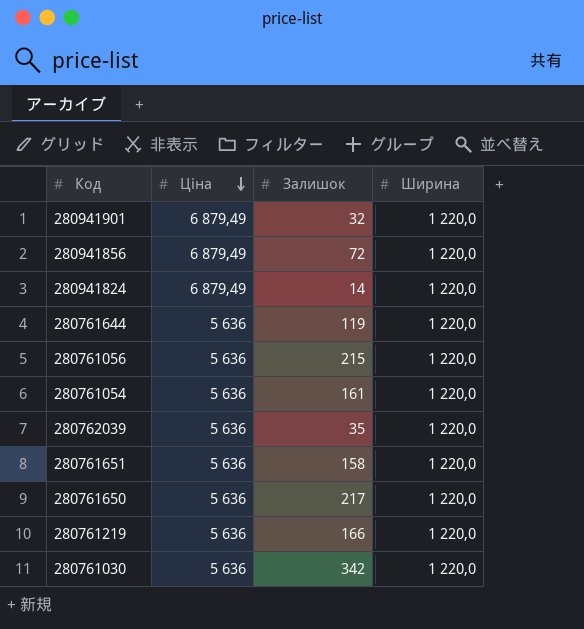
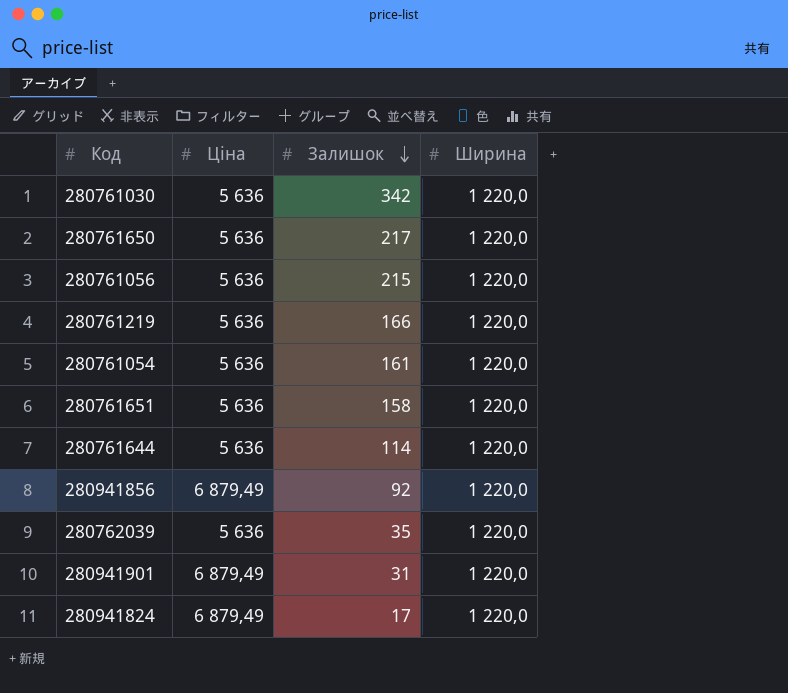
row order: Ціна descending -> Залишок descending
280761644 | Залишок: 119 -> 114
280941856 | Залишок: 72 -> 92
280941901 | Залишок: 32 -> 31
280941824 | Залишок: 14 -> 17

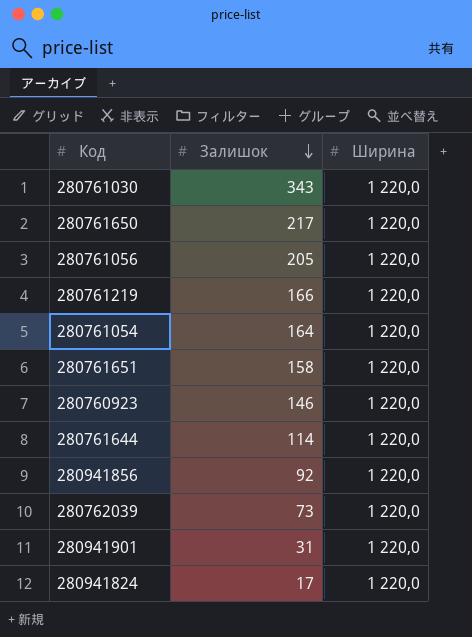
column Ціна | position: 2 -> none
280761030 | Залишок: 342 -> 343
280761056 | Залишок: 215 -> 205
280761054 | Залишок: 161 -> 164
row 280760923: none -> 146 | 1 220,0
280762039 | Залишок: 35 -> 73

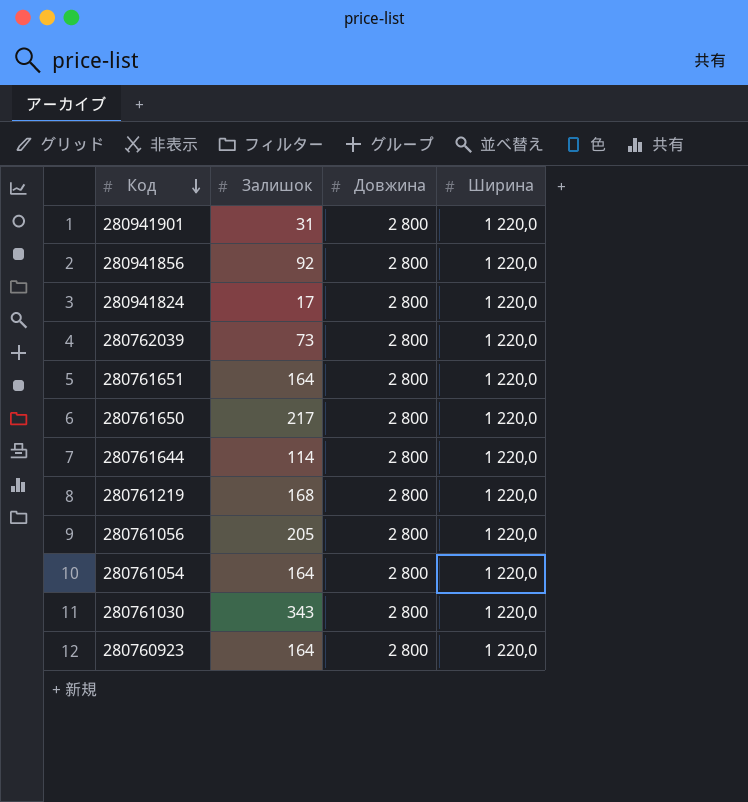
row order: Залишок descending -> Код descending
column Довжина | position: none -> 3
280761651 | Залишок: 158 -> 164
280761219 | Залишок: 166 -> 168
280760923 | Залишок: 146 -> 164

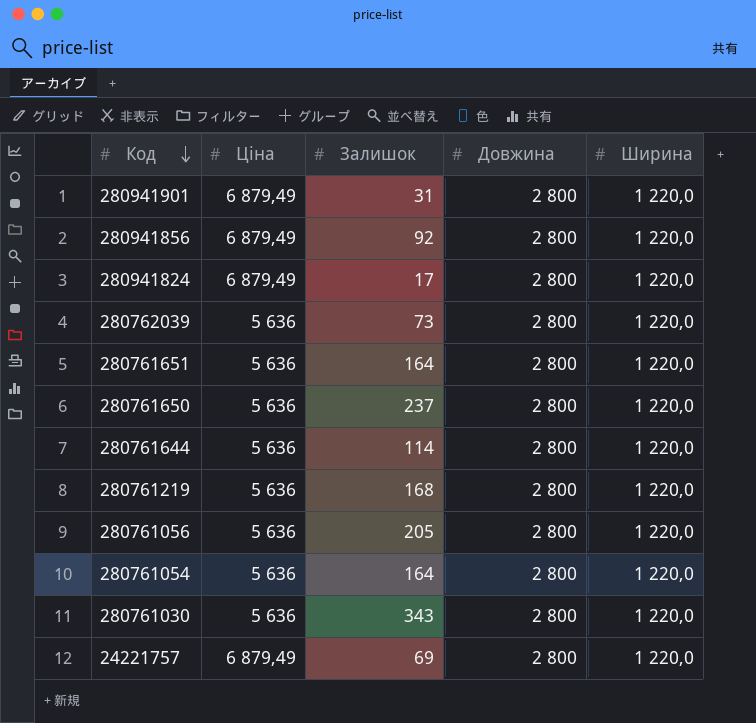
column Ціна | position: none -> 2
row 280760923: 164 | 2 800 | 1 220,0 -> none
280761650 | Залишок: 217 -> 237
row 24221757: none -> 6 879,49 | 69 | 2 800 | 1 220,0

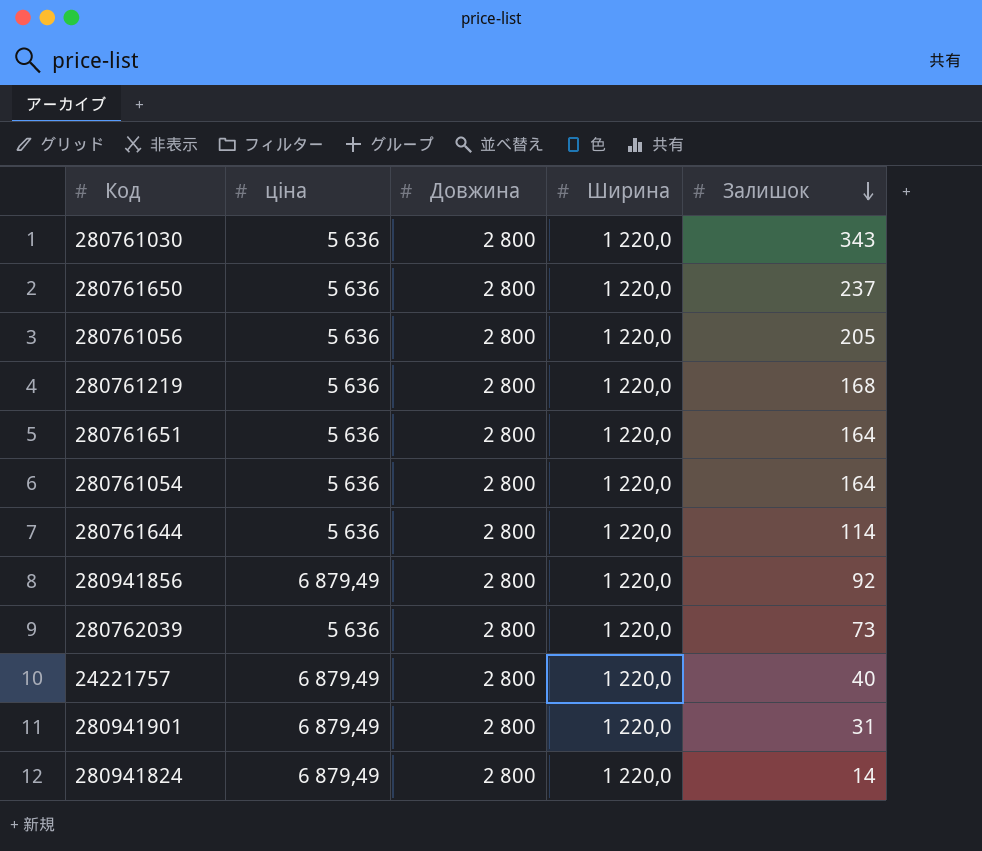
row order: Код descending -> Залишок descending
column name: Ціна -> ціна
column Залишок | position: 3 -> 5
24221757 | Залишок: 69 -> 40
280941824 | Залишок: 17 -> 14

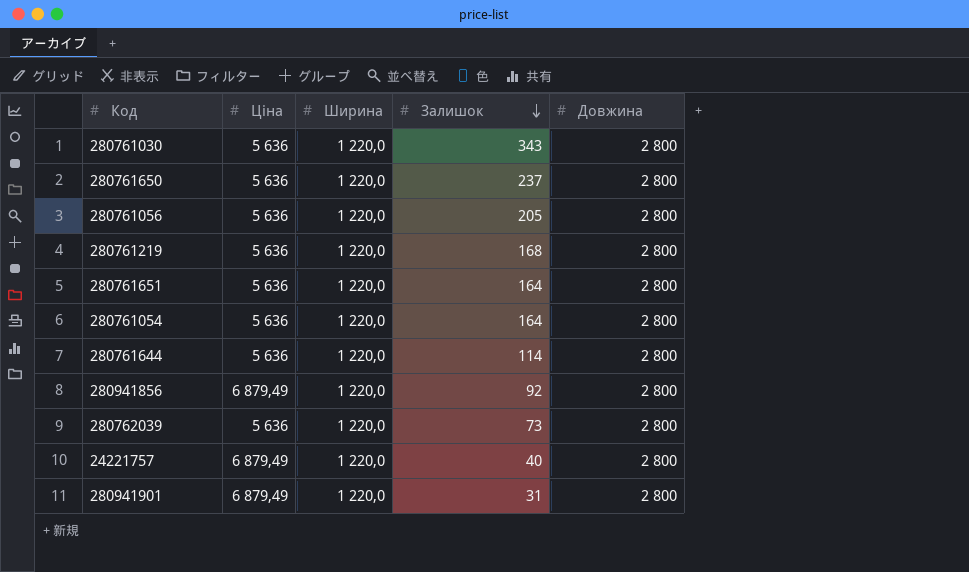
column name: ціна -> Ціна
column Довжина | position: 3 -> 5
row 280941824: 6 879,49 | 2 800 | 1 220,0 | 14 -> none

